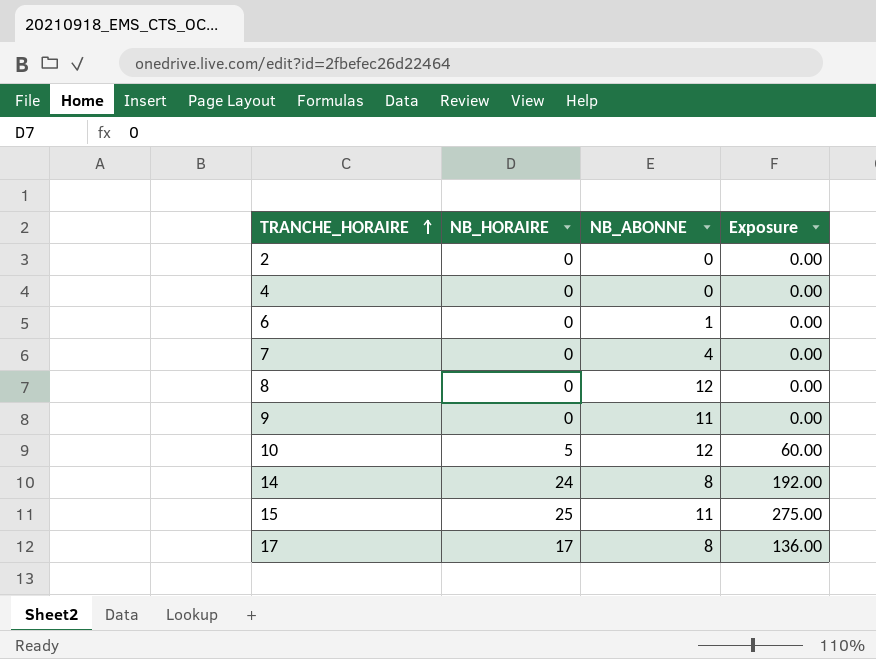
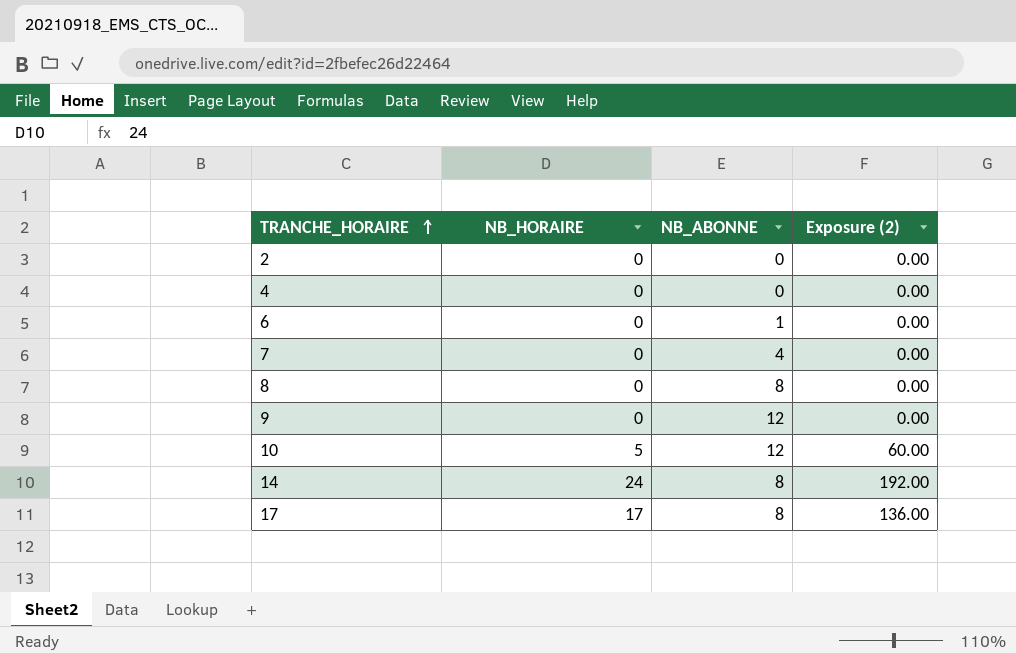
column name: Exposure -> Exposure (2)
row 15: 25 | 11 | 275.00 -> none
8 | NB_ABONNE: 12 -> 8
9 | NB_ABONNE: 11 -> 12

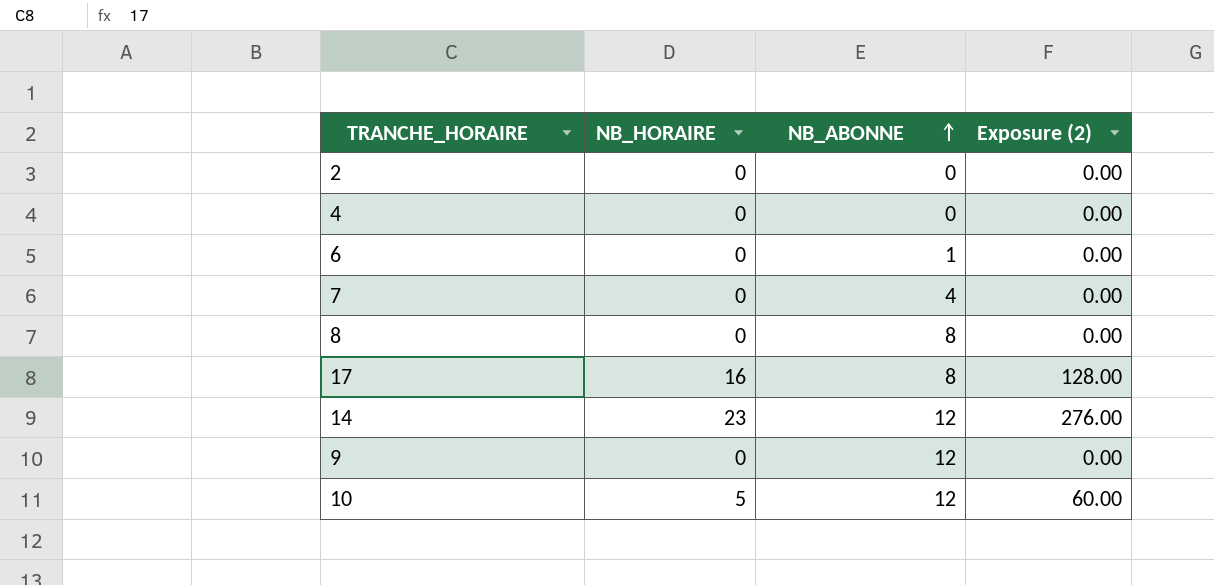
row order: TRANCHE_HORAIRE ascending -> NB_ABONNE ascending
17 | NB_HORAIRE: 17 -> 16
17 | Exposure (2): 136.00 -> 128.00
14 | NB_HORAIRE: 24 -> 23
14 | NB_ABONNE: 8 -> 12
14 | Exposure (2): 192.00 -> 276.00

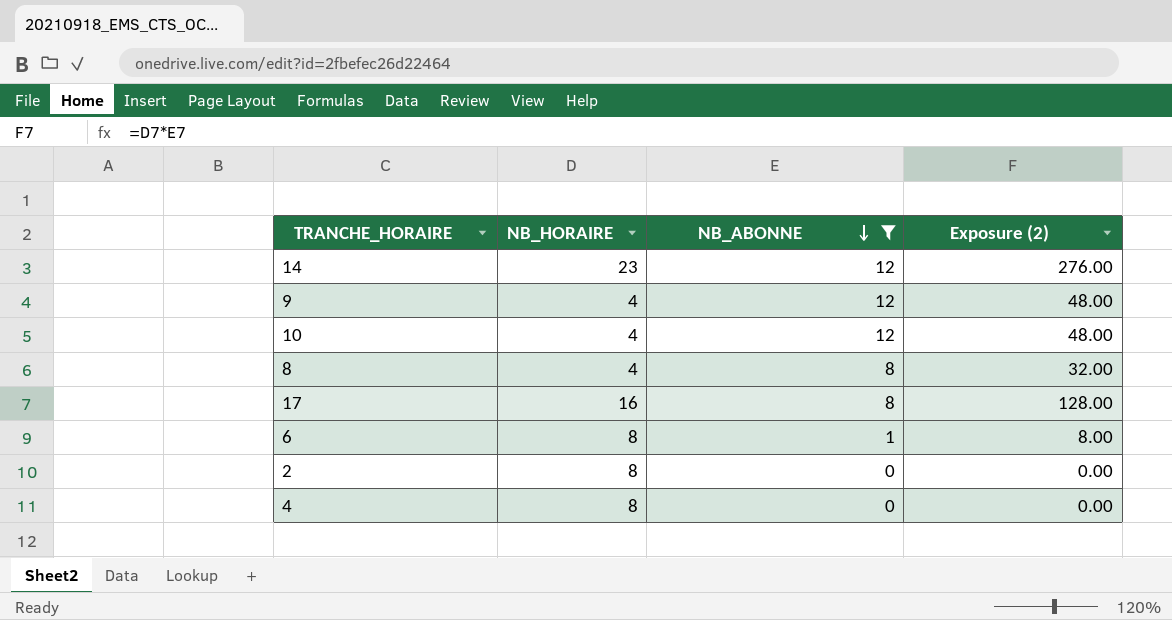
filter: none -> NB_ABONNE != 4
row order: NB_ABONNE ascending -> NB_ABONNE descending
9 | NB_HORAIRE: 0 -> 4
9 | Exposure (2): 0.00 -> 48.00
10 | NB_HORAIRE: 5 -> 4
10 | Exposure (2): 60.00 -> 48.00
8 | NB_HORAIRE: 0 -> 4
8 | Exposure (2): 0.00 -> 32.00
6 | NB_HORAIRE: 0 -> 8
6 | Exposure (2): 0.00 -> 8.00
2 | NB_HORAIRE: 0 -> 8
4 | NB_HORAIRE: 0 -> 8

